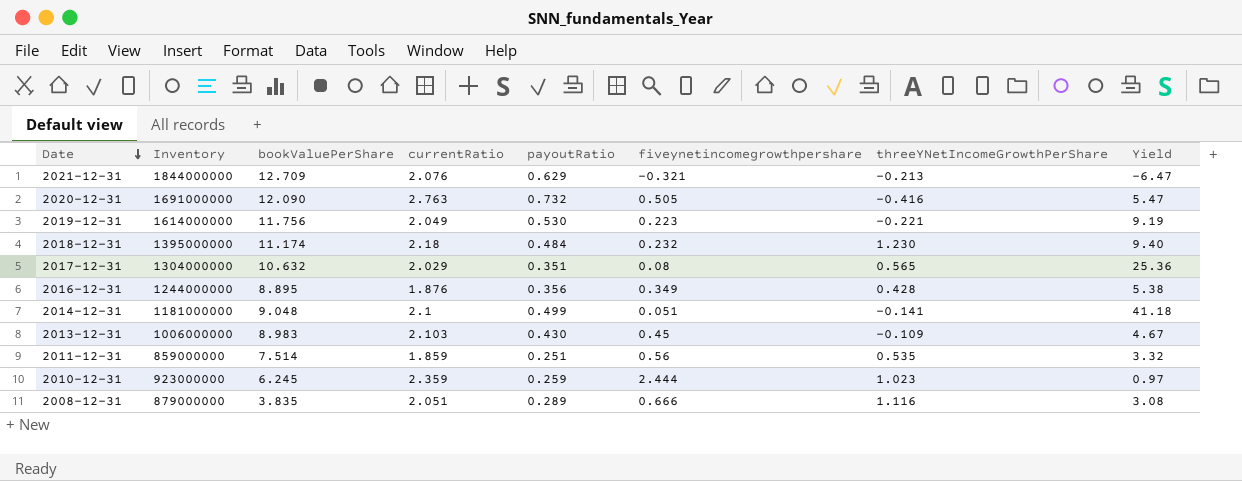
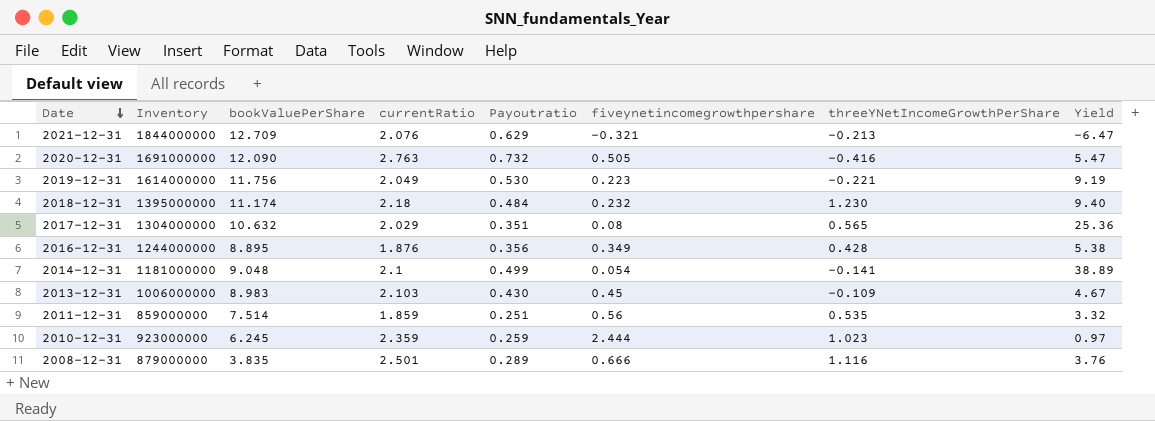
column name: payoutRatio -> Payoutratio
2014-12-31 | fiveynetincomegrowthpershare: 0.051 -> 0.054
2014-12-31 | Yield: 41.18 -> 38.89
2008-12-31 | currentRatio: 2.051 -> 2.501
2008-12-31 | Yield: 3.08 -> 3.76

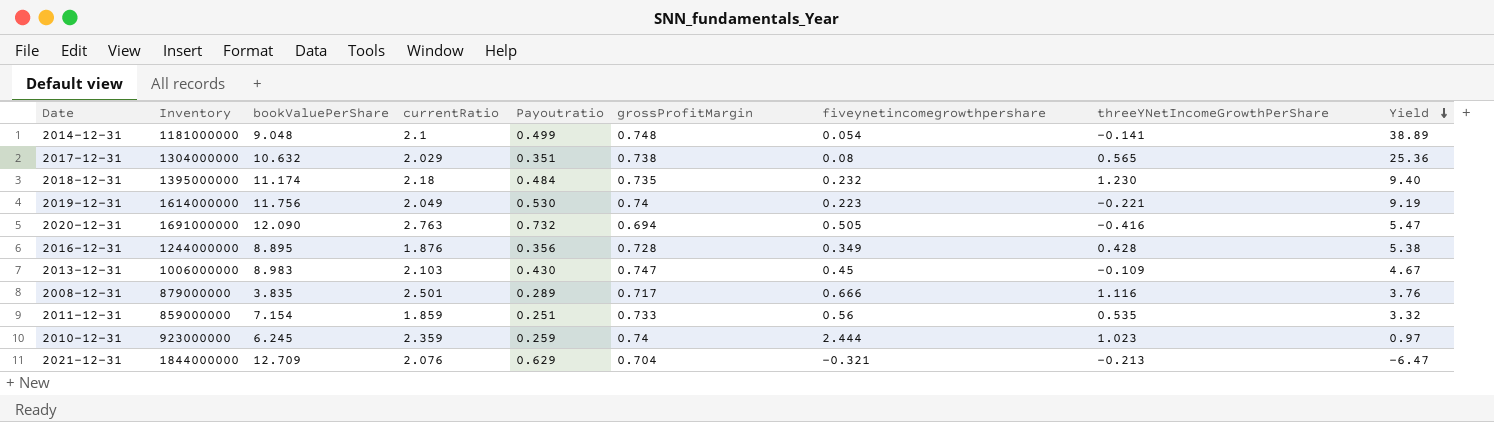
row order: Date descending -> Yield descending
column grossProfitMargin | position: none -> 6
2011-12-31 | bookValuePerShare: 7.514 -> 7.154

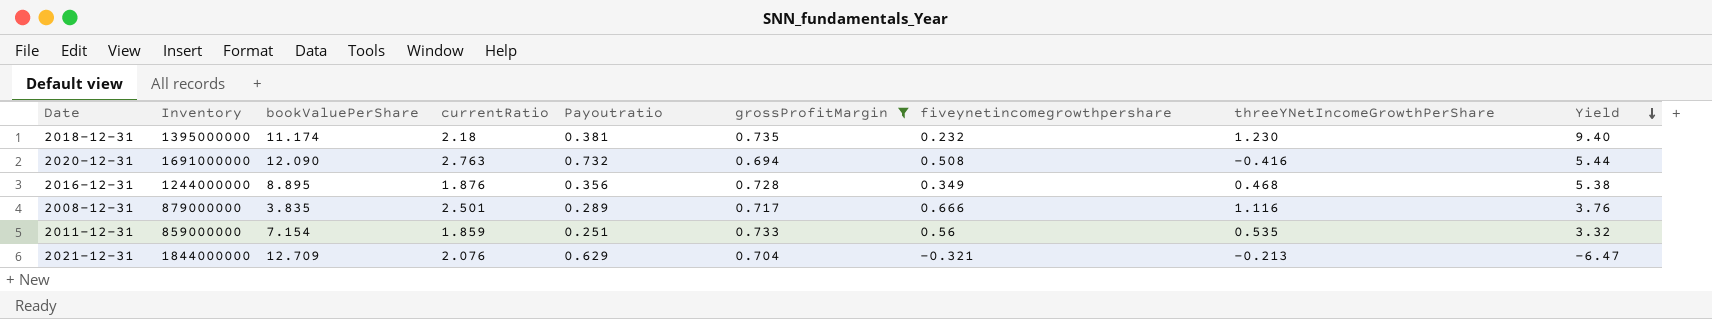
filter: none -> grossProfitMargin <= 0.735
2018-12-31 | Payoutratio: 0.484 -> 0.381
2020-12-31 | fiveynetincomegrowthpershare: 0.505 -> 0.508
2020-12-31 | Yield: 5.47 -> 5.44
2016-12-31 | threeYNetIncomeGrowthPerShare: 0.428 -> 0.468

